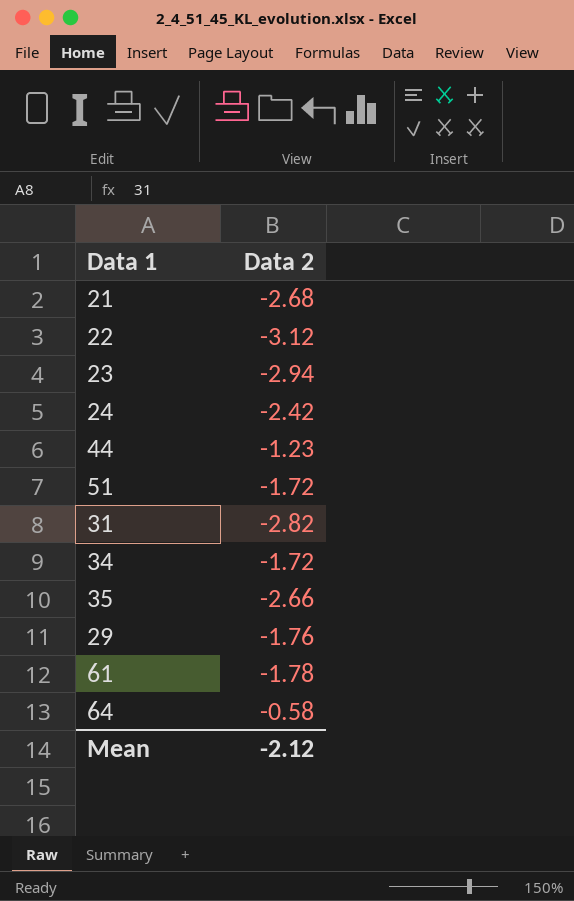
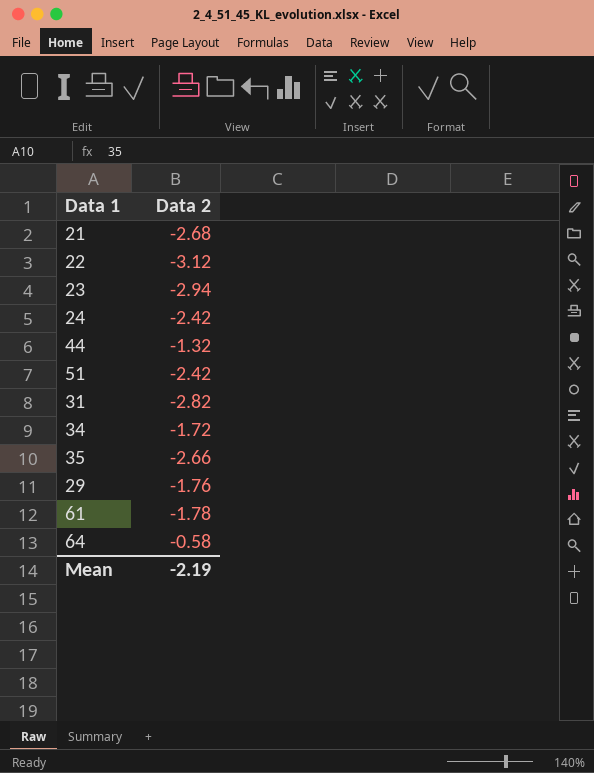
44 | Data 2: -1.23 -> -1.32
51 | Data 2: -1.72 -> -2.42
Mean | Data 2: -2.12 -> -2.19

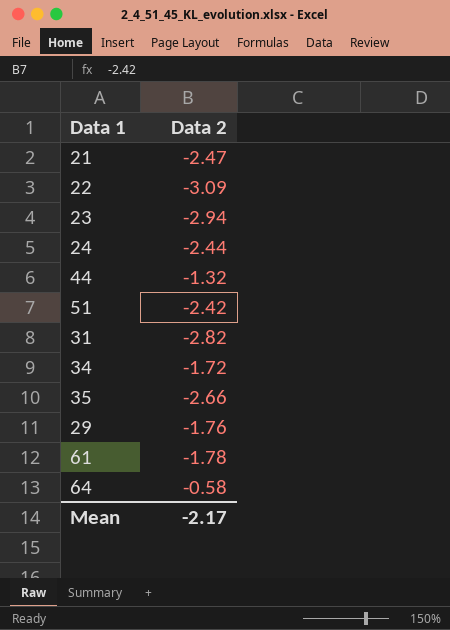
21 | Data 2: -2.68 -> -2.47
22 | Data 2: -3.12 -> -3.09
24 | Data 2: -2.42 -> -2.44
Mean | Data 2: -2.19 -> -2.17

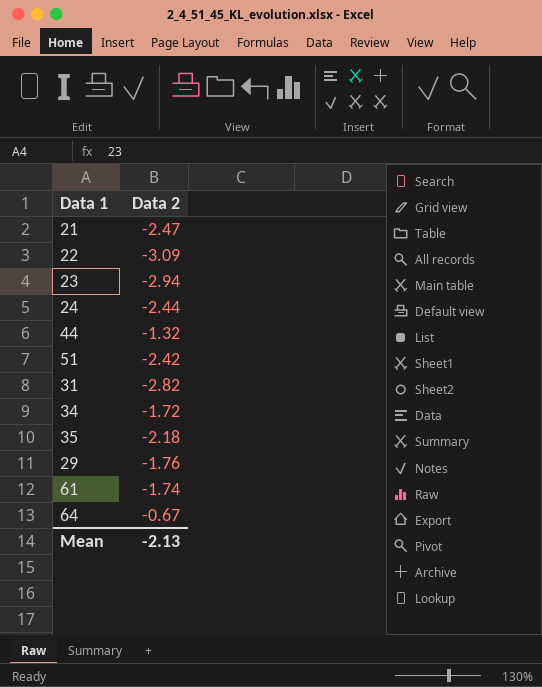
35 | Data 2: -2.66 -> -2.18
61 | Data 2: -1.78 -> -1.74
64 | Data 2: -0.58 -> -0.67
Mean | Data 2: -2.17 -> -2.13

